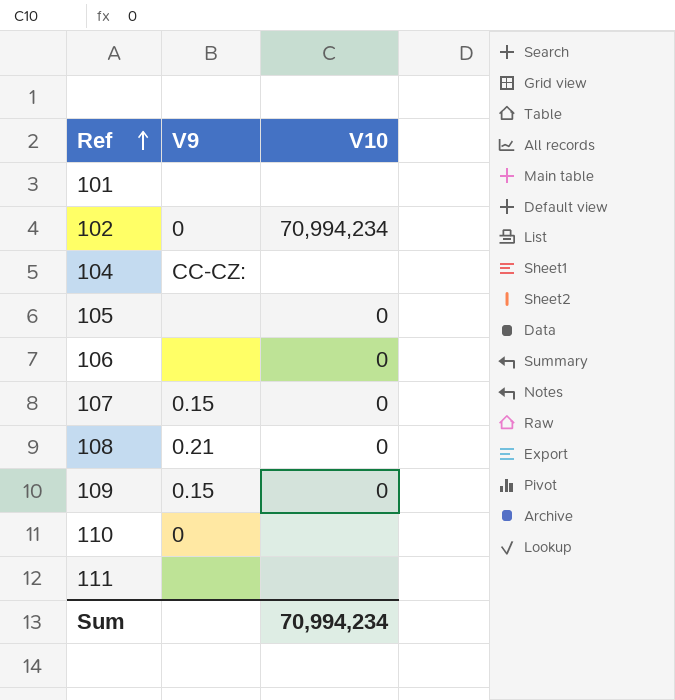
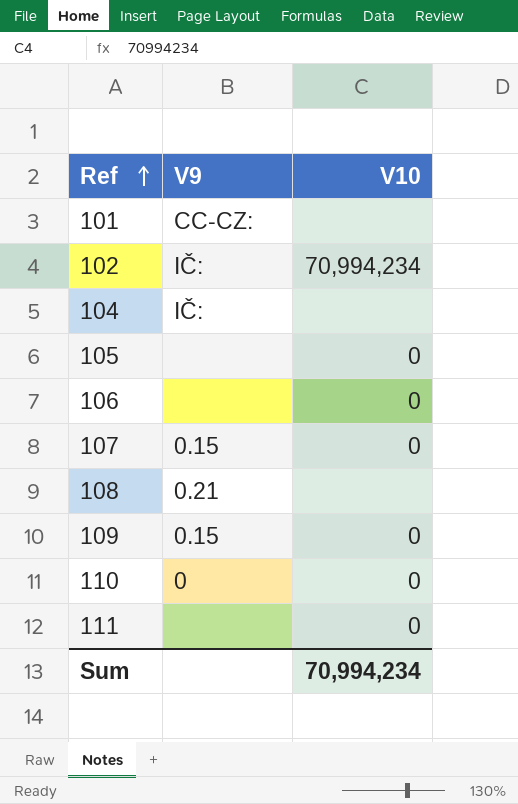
101 | V9: none -> CC-CZ:
102 | V9: 0 -> IČ:
104 | V9: CC-CZ: -> IČ:
108 | V10: 0 -> none
110 | V10: none -> 0
111 | V10: none -> 0

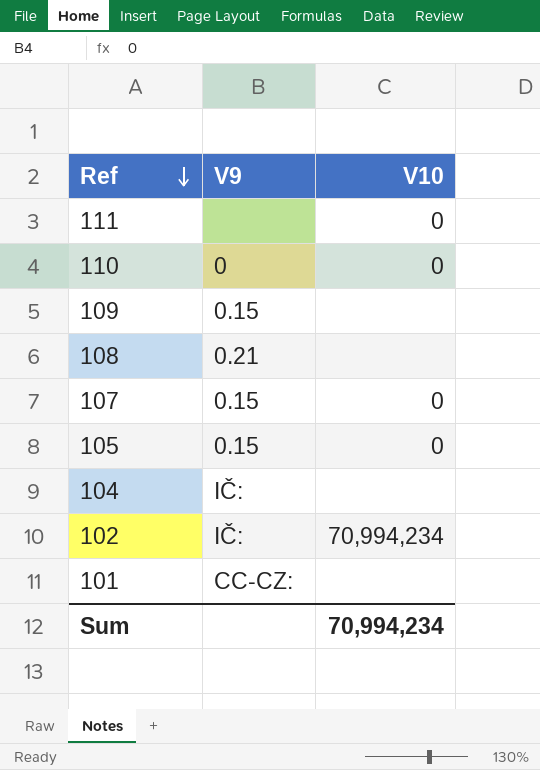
row order: Ref ascending -> Ref descending
row 106: none | 0 -> none
109 | V10: 0 -> none
105 | V9: none -> 0.15

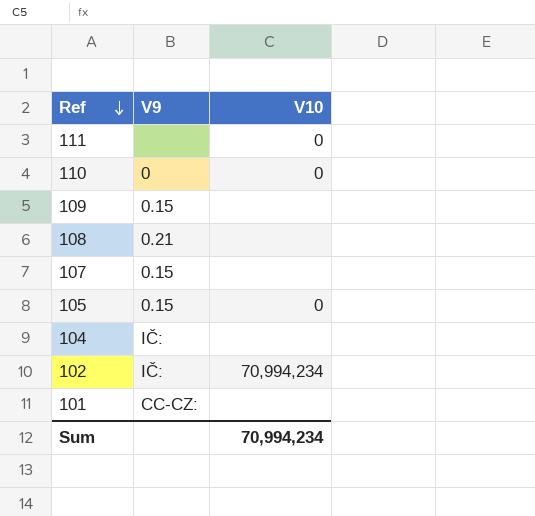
107 | V10: 0 -> none

